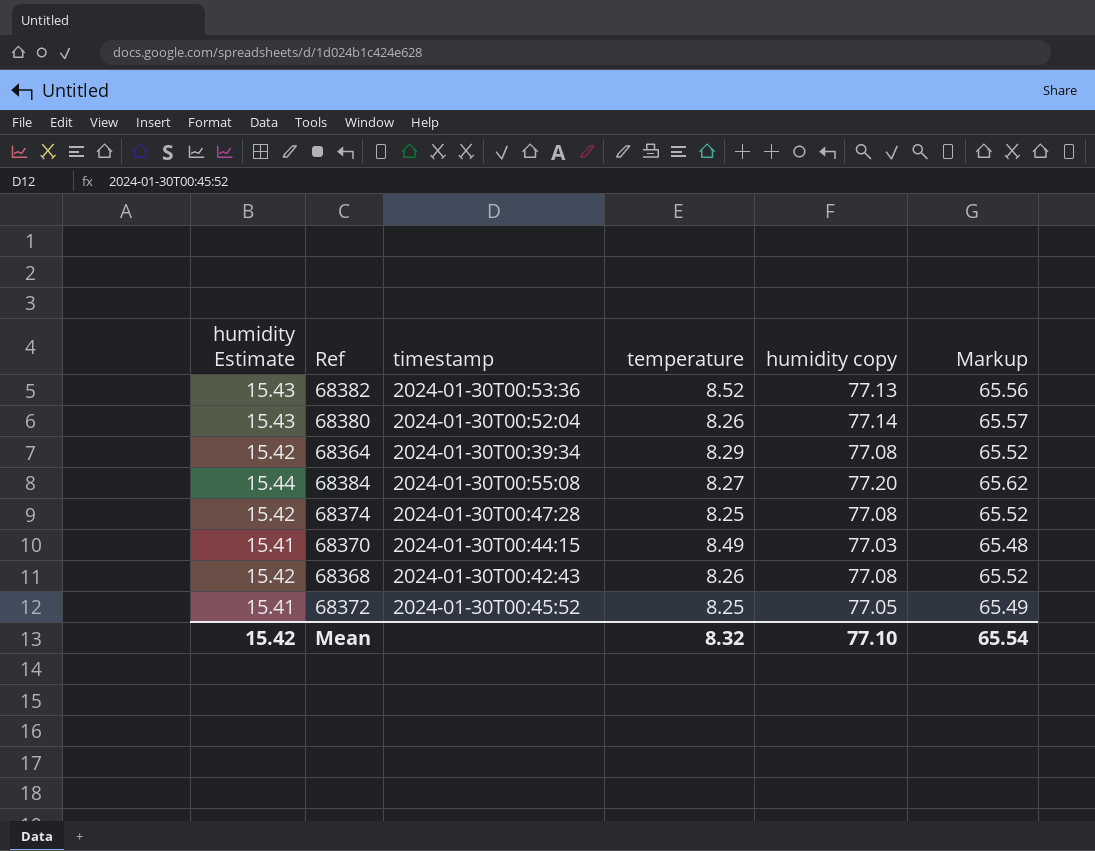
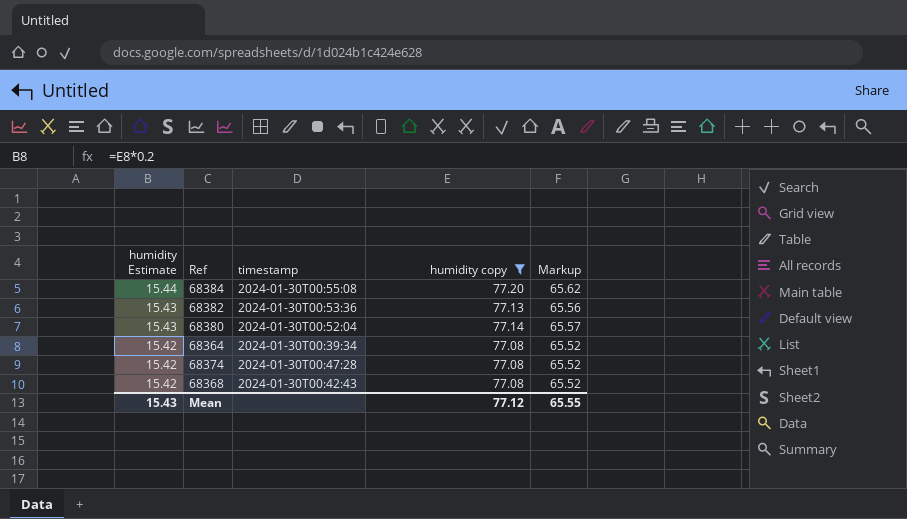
filter: none -> humidity copy >= 77.08
row order: none -> humidity Estimate descending
column temperature | position: 4 -> none
Mean | humidity Estimate: 15.42 -> 15.43
Mean | humidity copy: 77.10 -> 77.12
Mean | Markup: 65.54 -> 65.55

